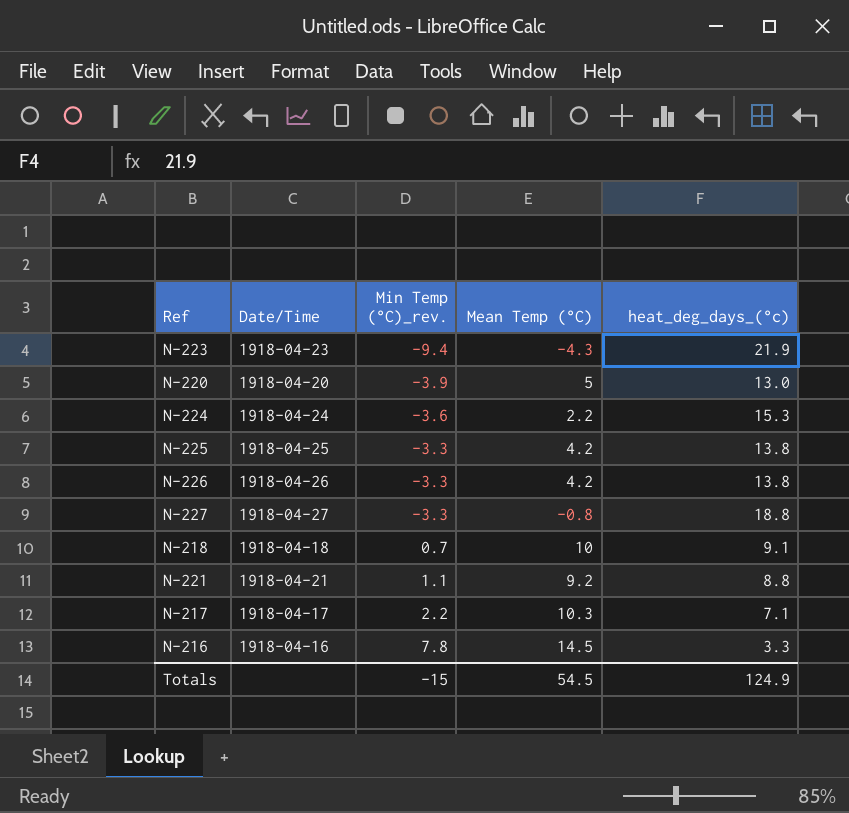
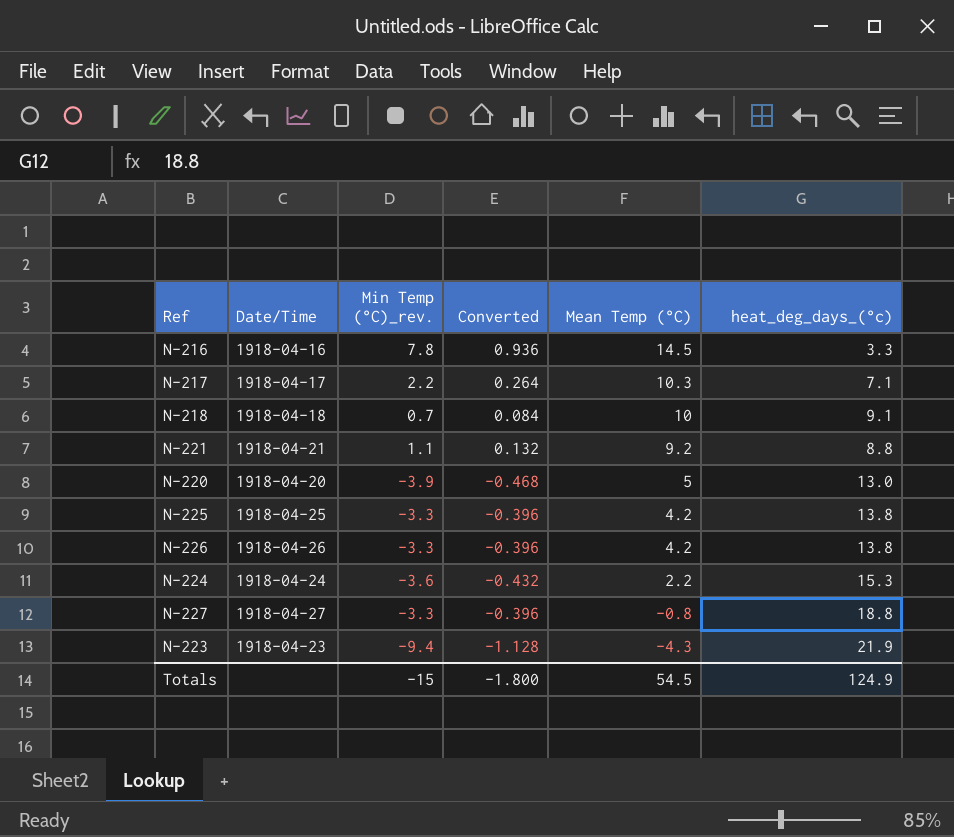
row order: Min Temp (°C)_rev. ascending -> Mean Temp (°C) descending
column Converted | formula: none -> [Min Temp (°C)_rev.] * 0.12

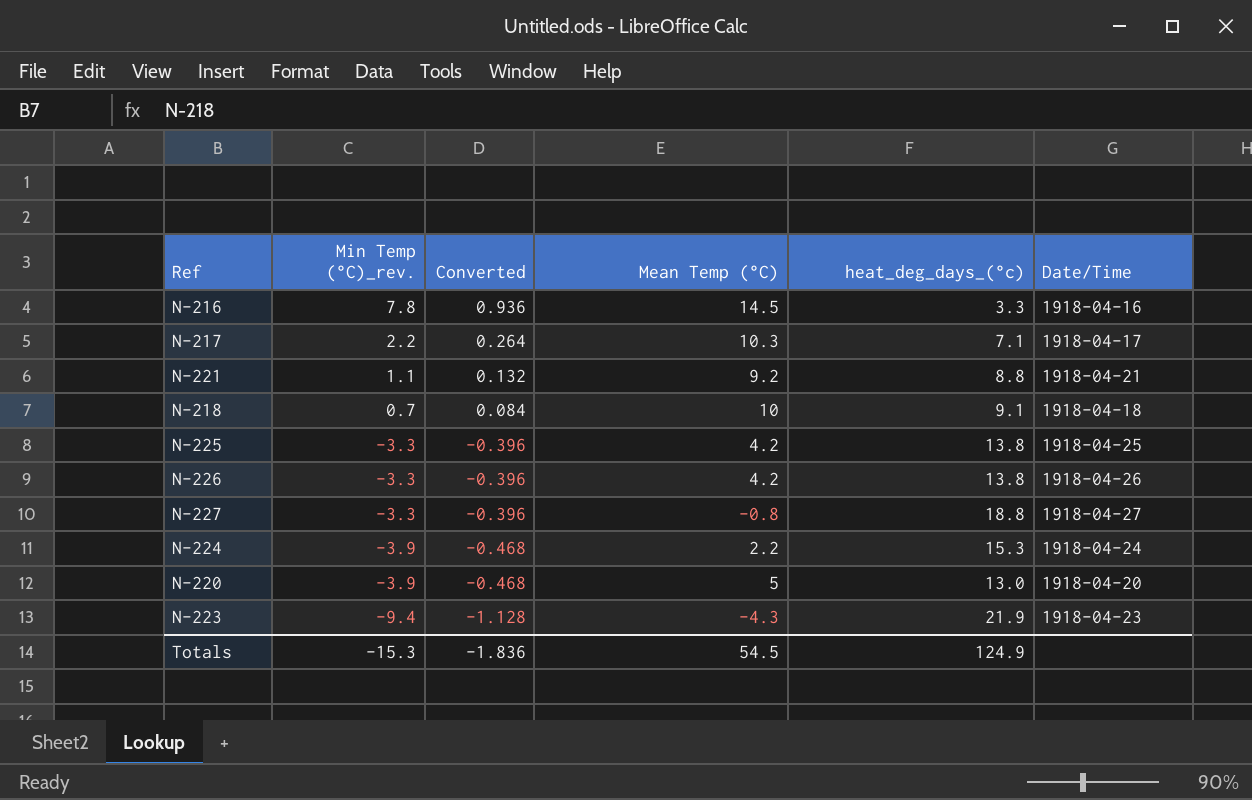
row order: Mean Temp (°C) descending -> Min Temp (°C)_rev. descending
column Date/Time | position: 2 -> 6
N-224 | Min Temp (°C)_rev.: -3.6 -> -3.9
N-224 | Converted: -0.432 -> -0.468
Totals | Min Temp (°C)_rev.: -15 -> -15.3
Totals | Converted: -1.800 -> -1.836

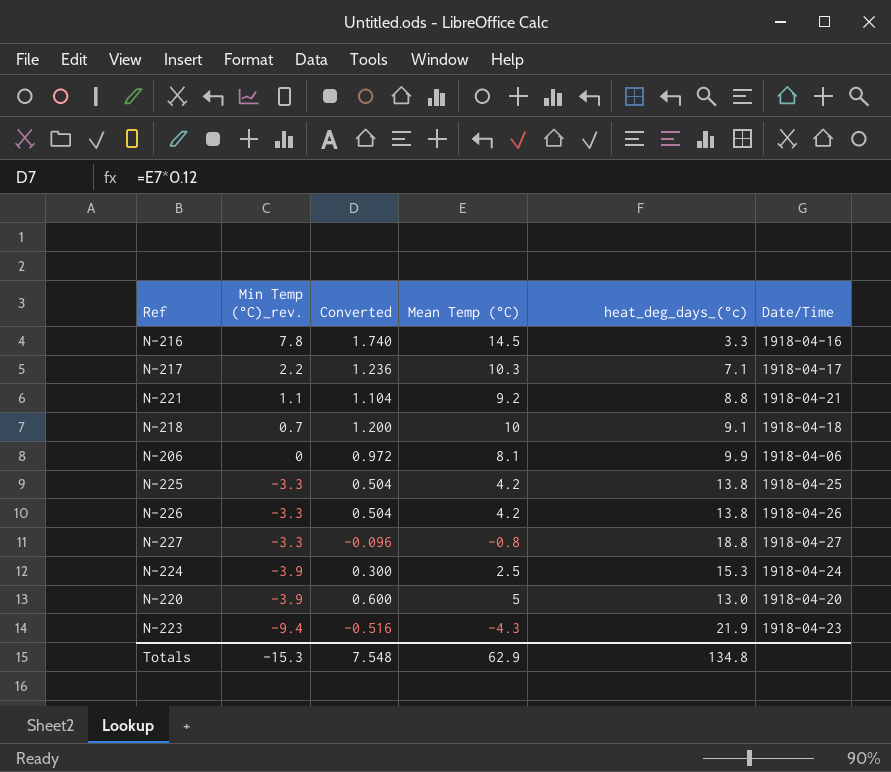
column Converted | formula: [Min Temp (°C)_rev.] * 0.12 -> [Mean Temp (°C)] * 0.12
row N-206: none -> 0 | 0.972 | 8.1 | 9.9 | 1918-04-06
N-224 | Mean Temp (°C): 2.2 -> 2.5
Totals | Converted: -1.836 -> 7.548
Totals | Mean Temp (°C): 54.5 -> 62.9
Totals | heat_deg_days_(°c): 124.9 -> 134.8

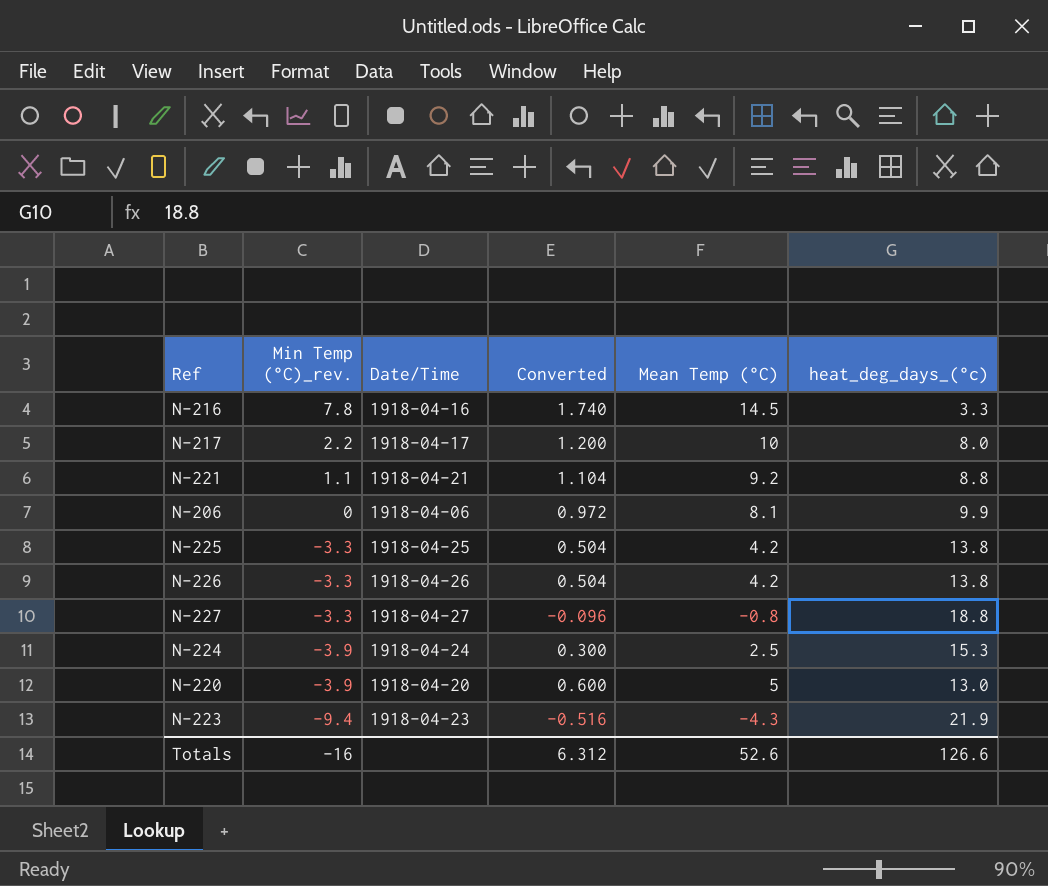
column Date/Time | position: 6 -> 3
row N-218: 0.7 | 1.200 | 10 | 9.1 | 1918-04-18 -> none
N-217 | Converted: 1.236 -> 1.200
N-217 | Mean Temp (°C): 10.3 -> 10
N-217 | heat_deg_days_(°c): 7.1 -> 8.0
Totals | Min Temp (°C)_rev.: -15.3 -> -16
Totals | Converted: 7.548 -> 6.312
Totals | Mean Temp (°C): 62.9 -> 52.6
Totals | heat_deg_days_(°c): 134.8 -> 126.6

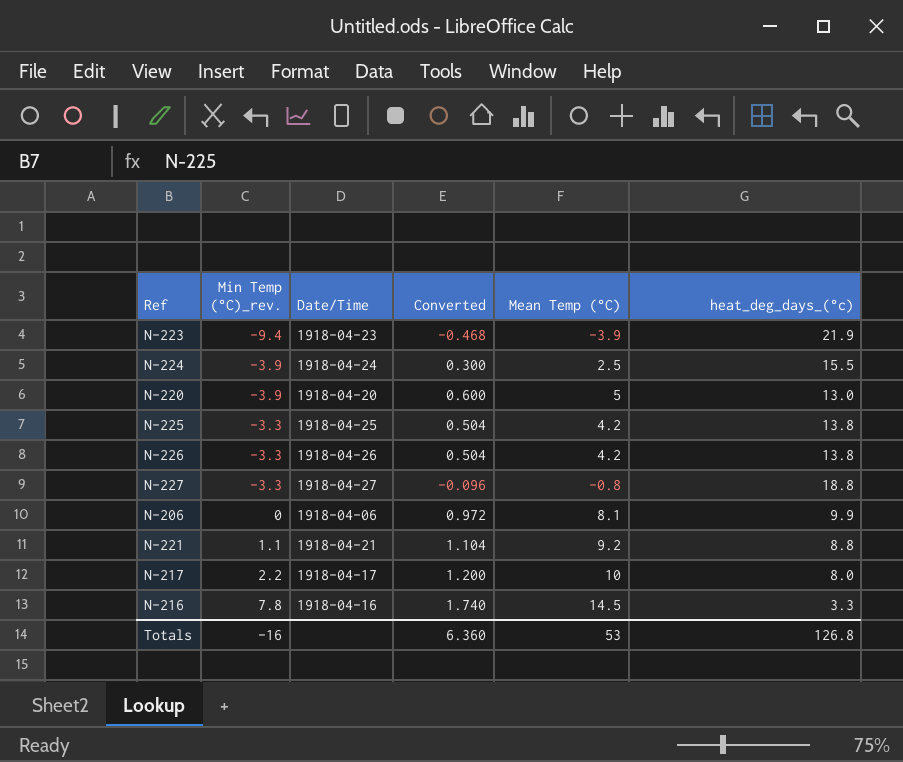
row order: Min Temp (°C)_rev. descending -> Min Temp (°C)_rev. ascending
N-223 | Converted: -0.516 -> -0.468
N-223 | Mean Temp (°C): -4.3 -> -3.9
N-224 | heat_deg_days_(°c): 15.3 -> 15.5
Totals | Converted: 6.312 -> 6.360
Totals | Mean Temp (°C): 52.6 -> 53
Totals | heat_deg_days_(°c): 126.6 -> 126.8

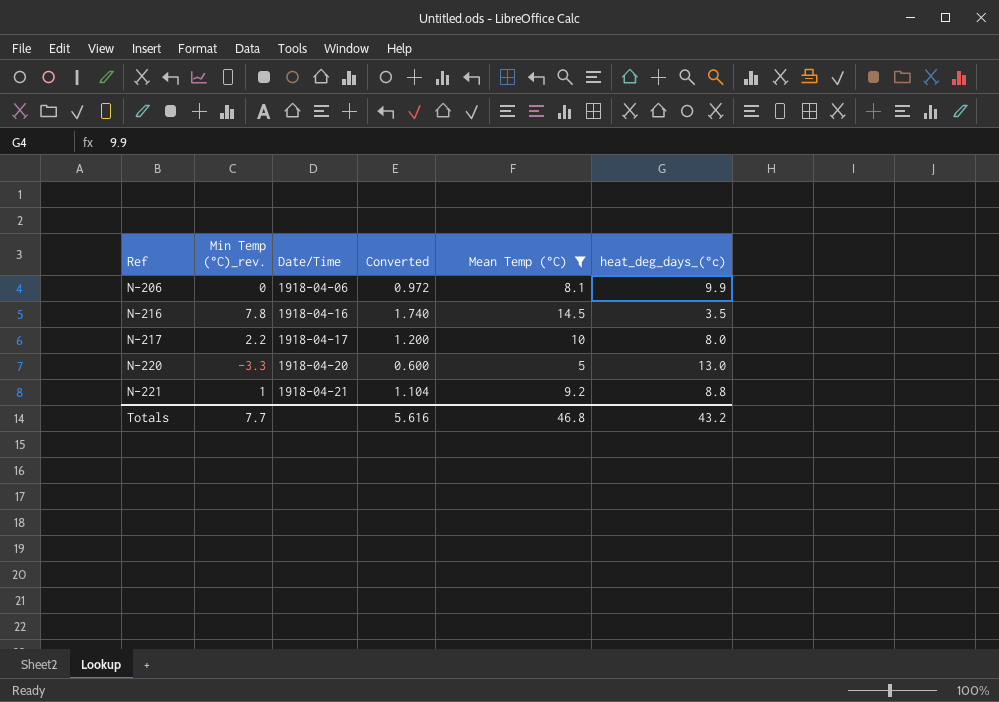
filter: none -> Mean Temp (°C) >= 5
row order: Min Temp (°C)_rev. ascending -> Ref ascending
N-216 | heat_deg_days_(°c): 3.3 -> 3.5
N-220 | Min Temp (°C)_rev.: -3.9 -> -3.3
N-221 | Min Temp (°C)_rev.: 1.1 -> 1
Totals | Min Temp (°C)_rev.: -16 -> 7.7
Totals | Converted: 6.360 -> 5.616
Totals | Mean Temp (°C): 53 -> 46.8
Totals | heat_deg_days_(°c): 126.8 -> 43.2

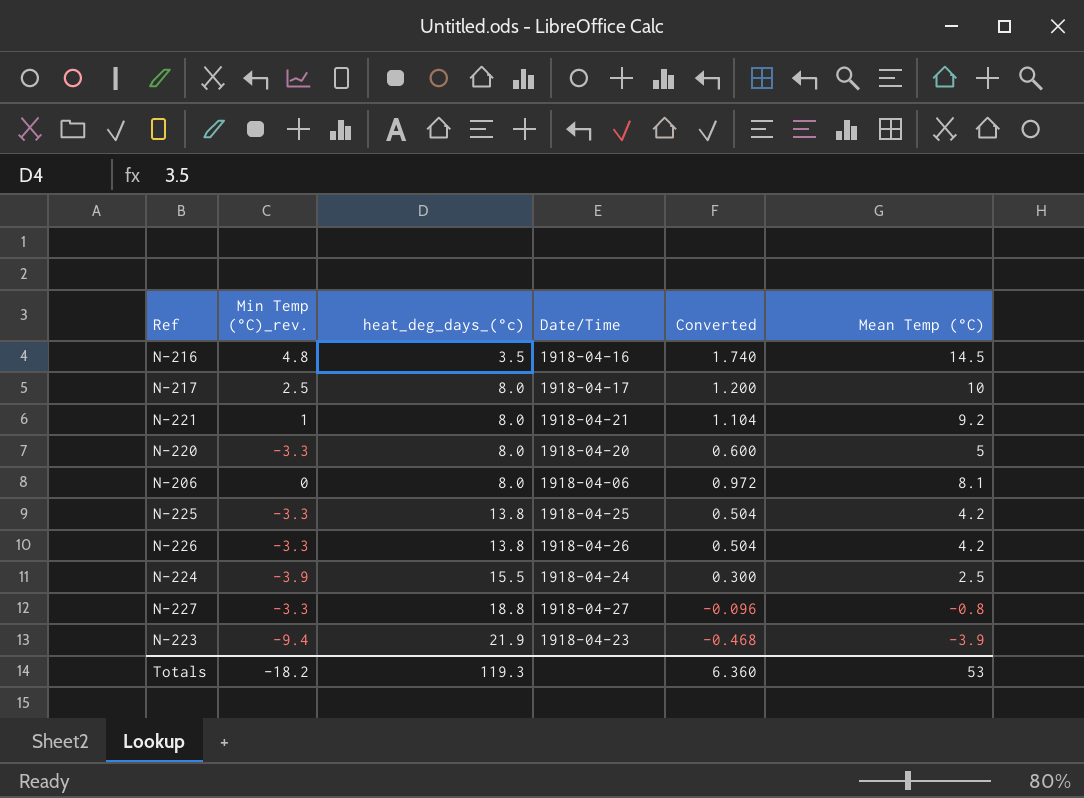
filter: Mean Temp (°C) >= 5 -> none
row order: Ref ascending -> heat_deg_days_(°c) ascending
column heat_deg_days_(°c) | position: 6 -> 3
N-216 | Min Temp (°C)_rev.: 7.8 -> 4.8
N-217 | Min Temp (°C)_rev.: 2.2 -> 2.5
N-221 | heat_deg_days_(°c): 8.8 -> 8.0
N-220 | heat_deg_days_(°c): 13.0 -> 8.0
N-206 | heat_deg_days_(°c): 9.9 -> 8.0
Totals | Min Temp (°C)_rev.: 7.7 -> -18.2
Totals | heat_deg_days_(°c): 43.2 -> 119.3
Totals | Converted: 5.616 -> 6.360
Totals | Mean Temp (°C): 46.8 -> 53

